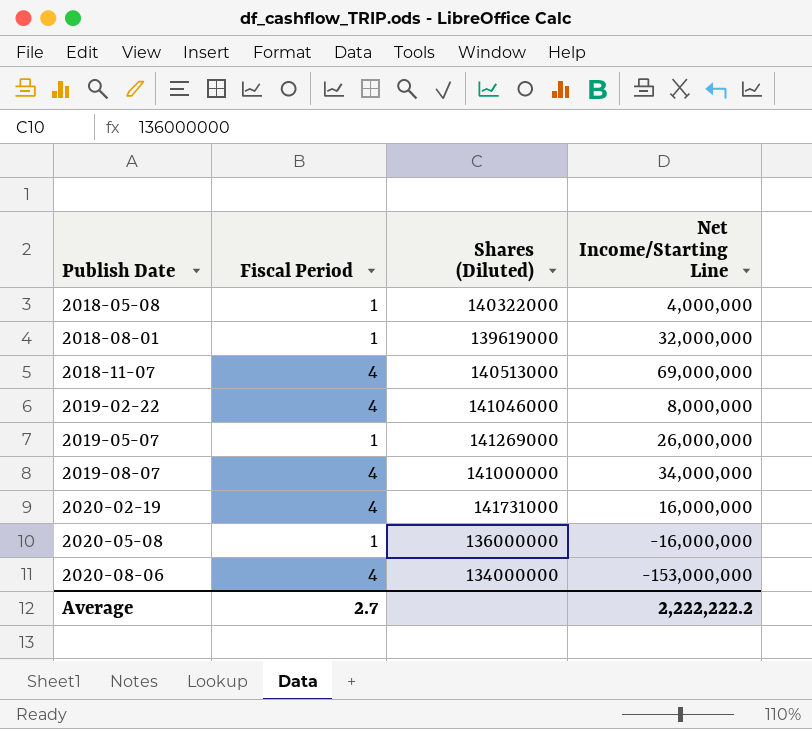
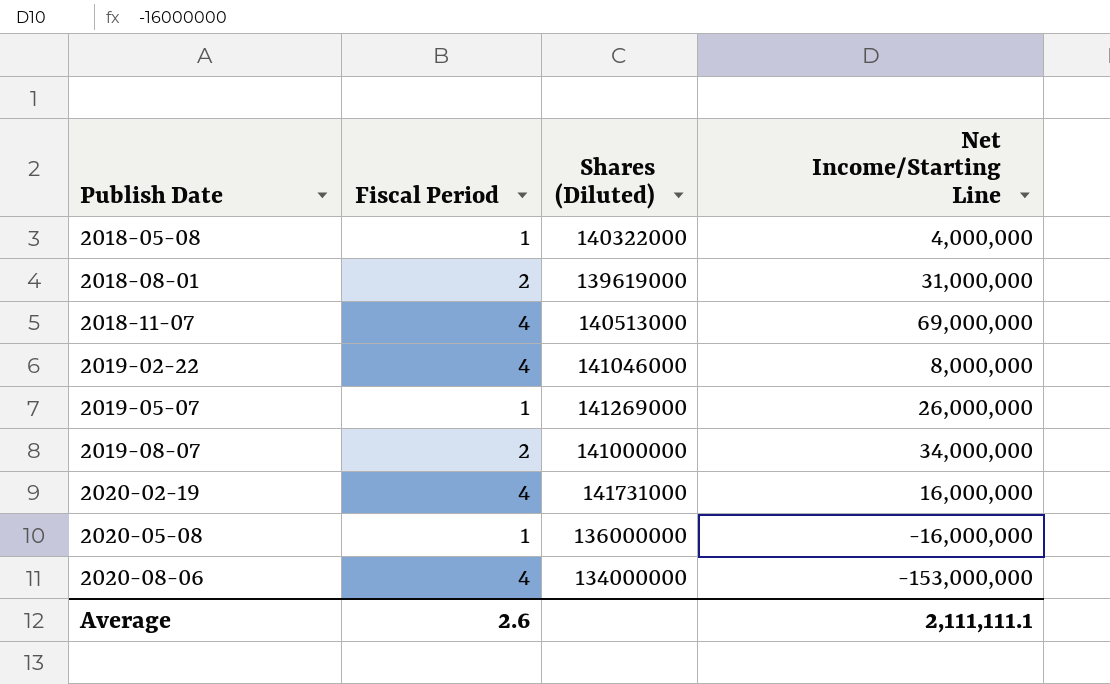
2018-08-01 | Fiscal Period: 1 -> 2
2018-08-01 | Net Income/Starting Line: 32,000,000 -> 31,000,000
2019-08-07 | Fiscal Period: 4 -> 2
Average | Fiscal Period: 2.7 -> 2.6
Average | Net Income/Starting Line: 2,222,222.2 -> 2,111,111.1

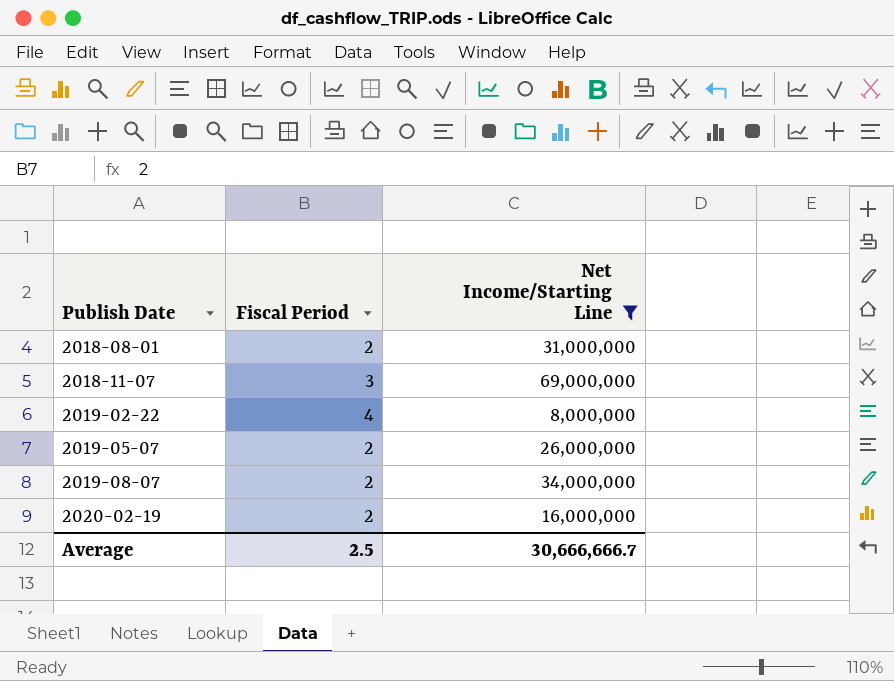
filter: none -> Net Income/Starting Line >= 8,000,000
column Shares (Diluted) | position: 3 -> none
2018-11-07 | Fiscal Period: 4 -> 3
2019-05-07 | Fiscal Period: 1 -> 2
2020-02-19 | Fiscal Period: 4 -> 2
Average | Fiscal Period: 2.6 -> 2.5
Average | Net Income/Starting Line: 2,111,111.1 -> 30,666,666.7

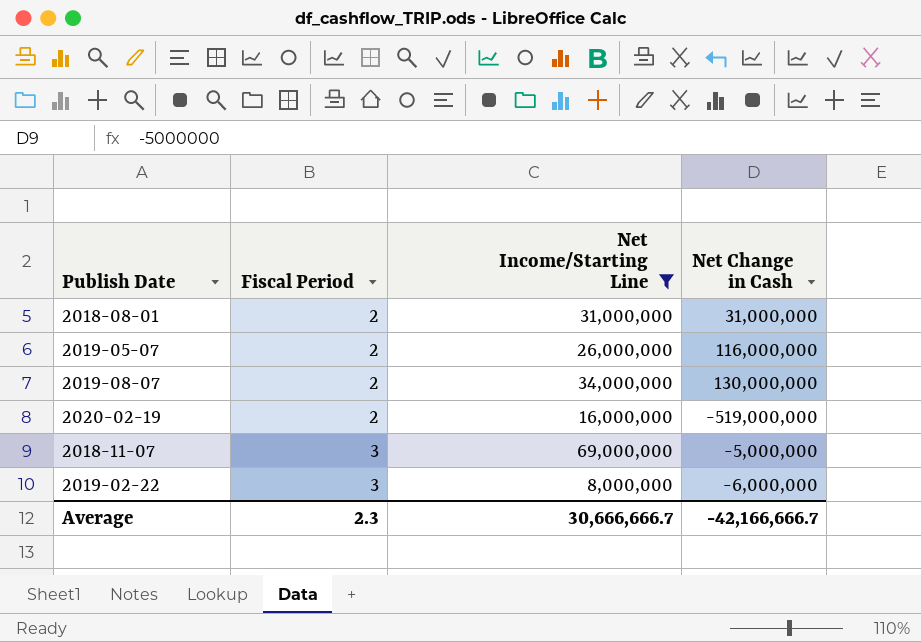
row order: Publish Date ascending -> Fiscal Period ascending
column Net Change in Cash | position: none -> 4
2019-02-22 | Fiscal Period: 4 -> 3
Average | Fiscal Period: 2.5 -> 2.3

